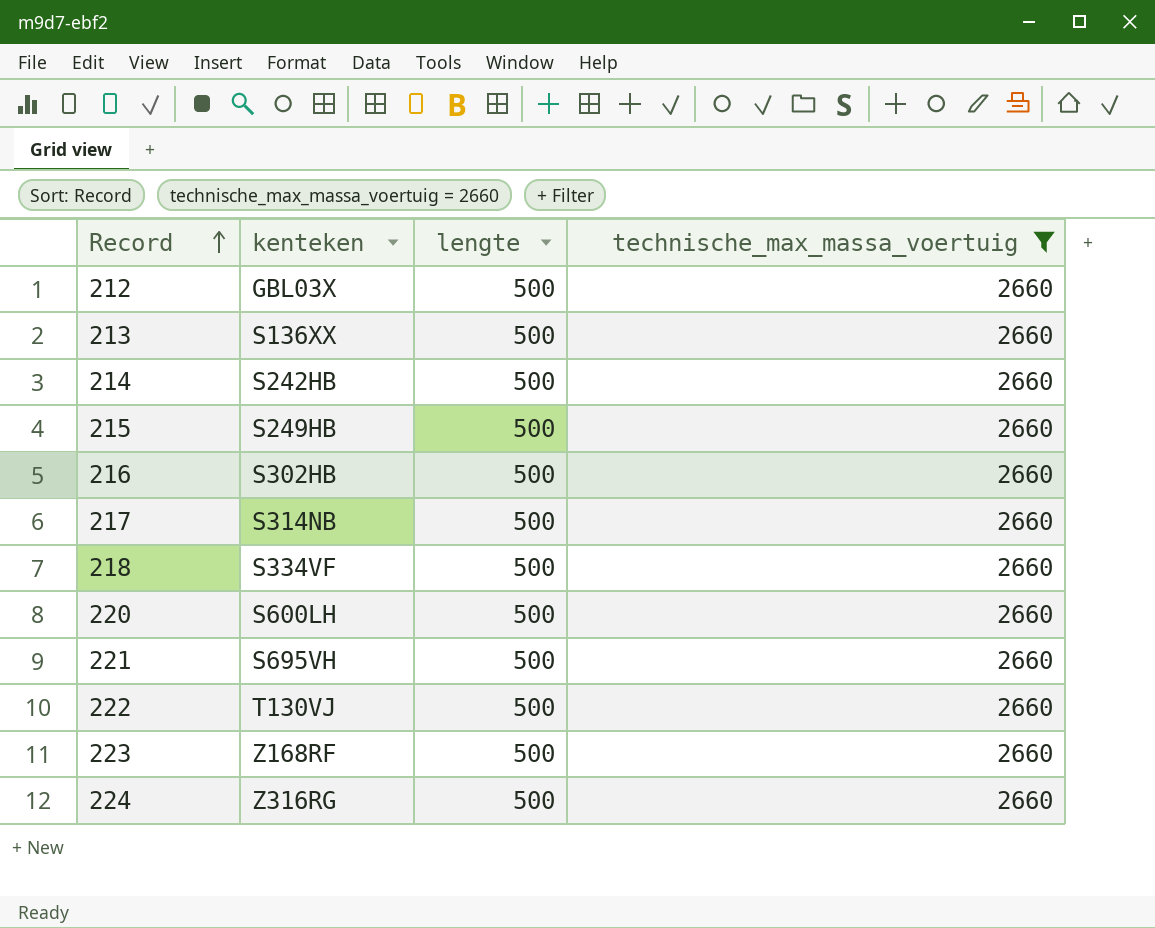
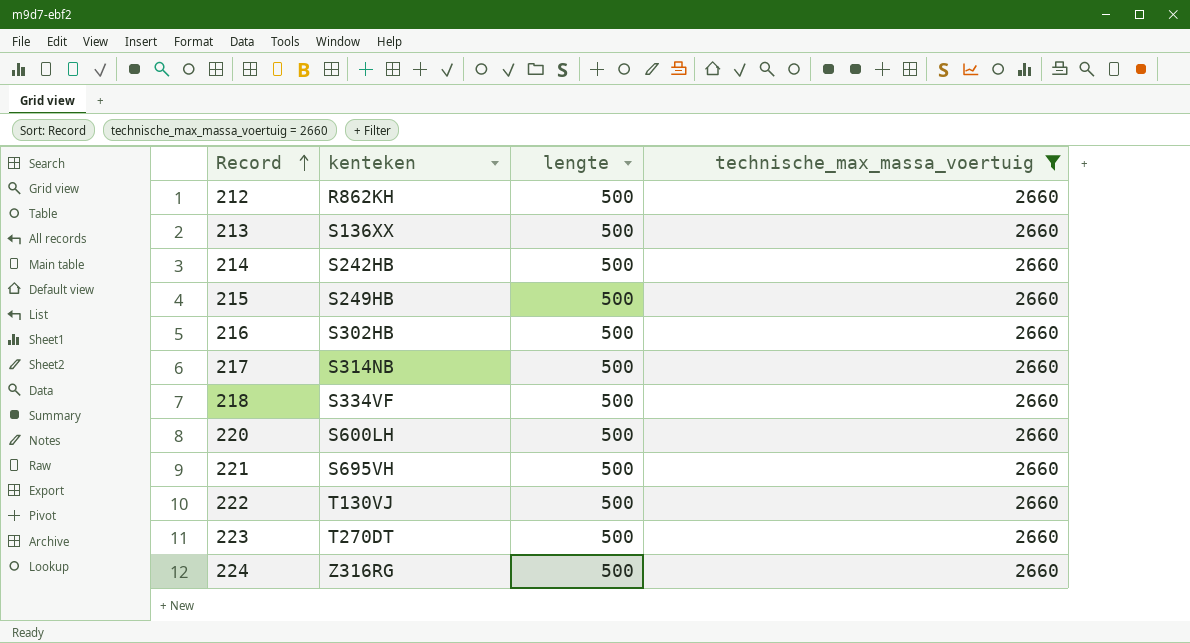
212 | kenteken: GBL03X -> R862KH
223 | kenteken: Z168RF -> T270DT

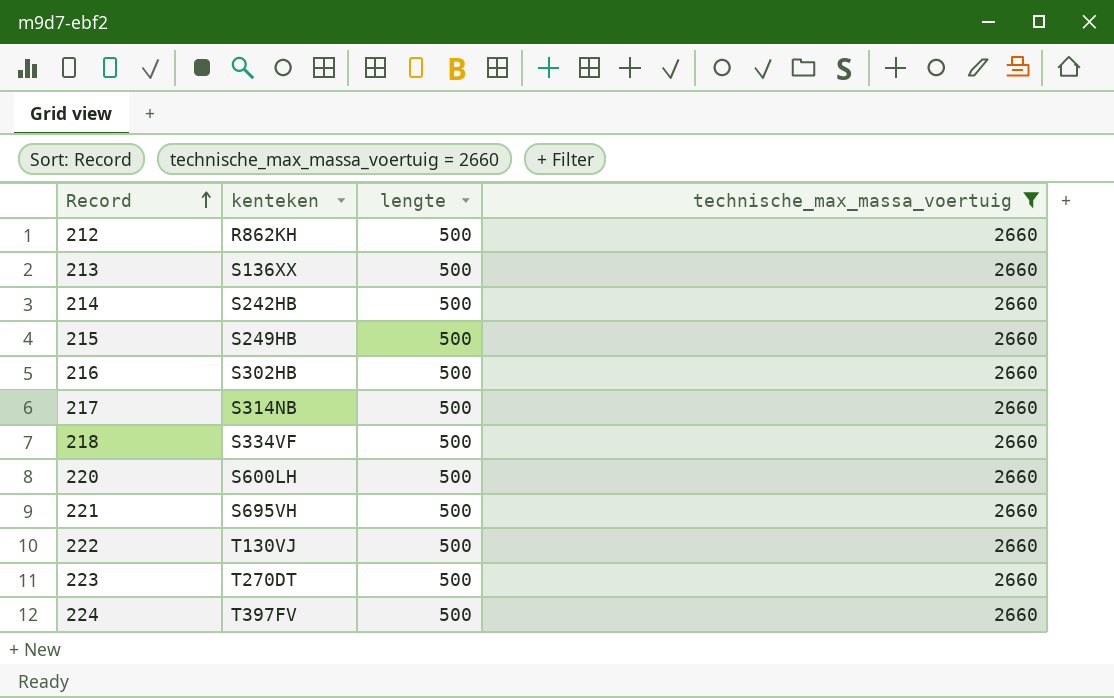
224 | kenteken: Z316RG -> T397FV

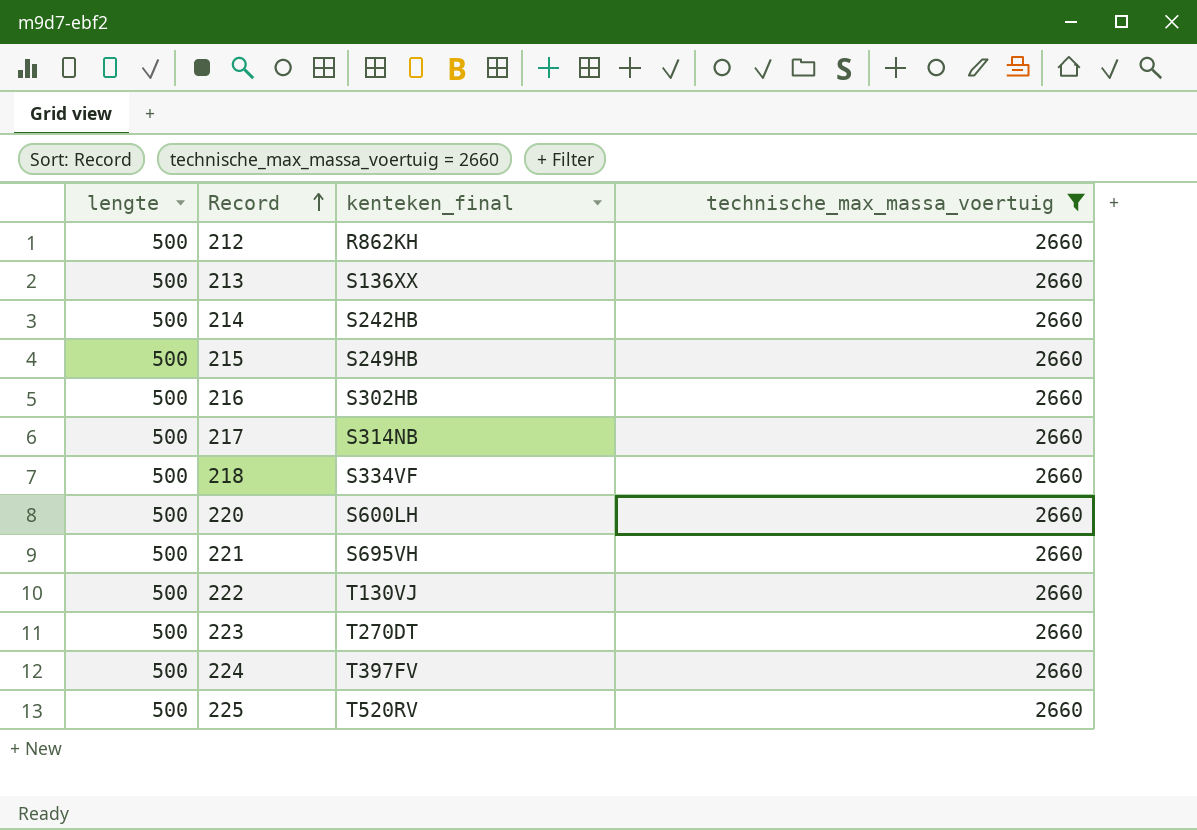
column lengte | position: 3 -> 1
column name: kenteken -> kenteken_final
row 225: none -> 500 | T520RV | 2660

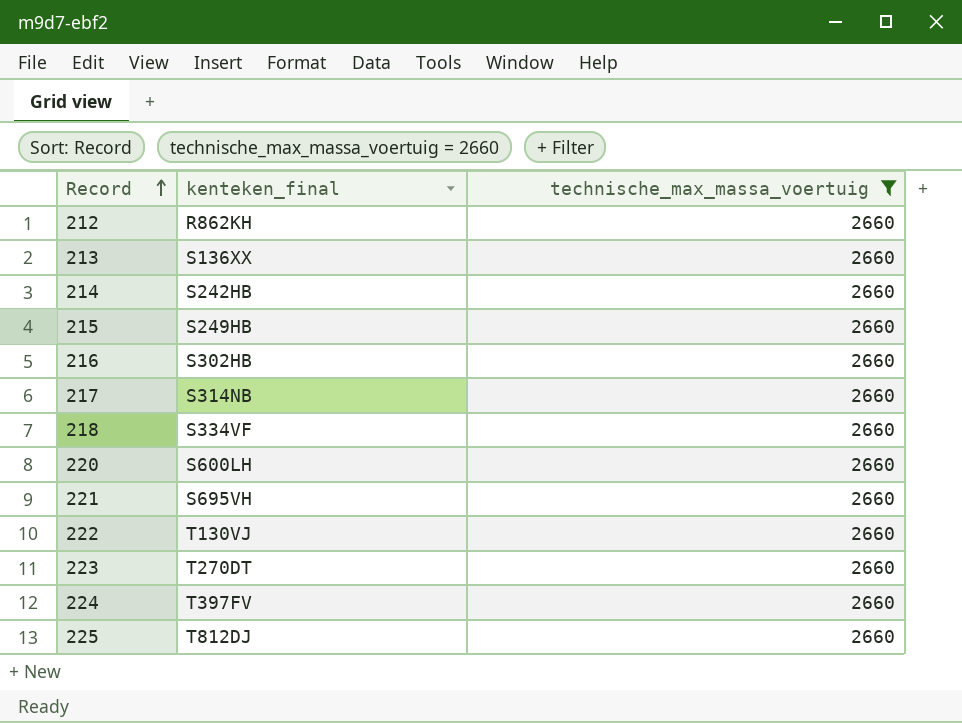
column lengte | position: 1 -> none
225 | kenteken_final: T520RV -> T812DJ

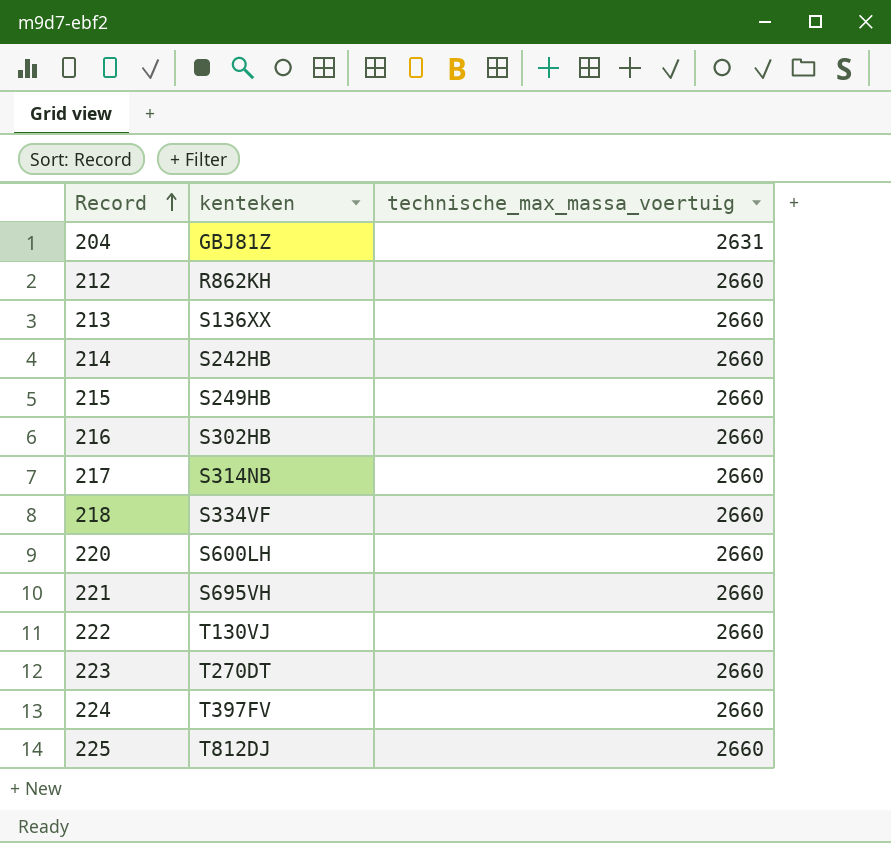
filter: technische_max_massa_voertuig = 2660 -> none
column name: kenteken_final -> kenteken

